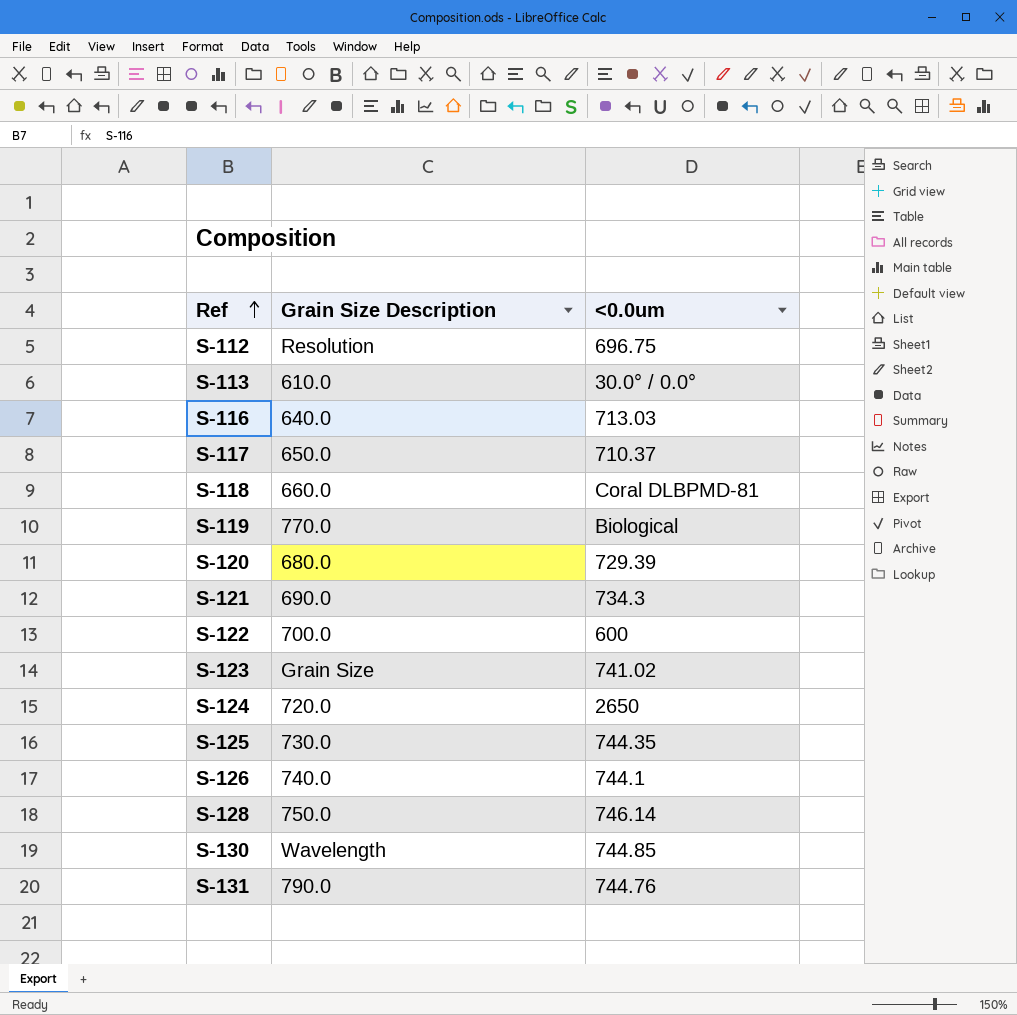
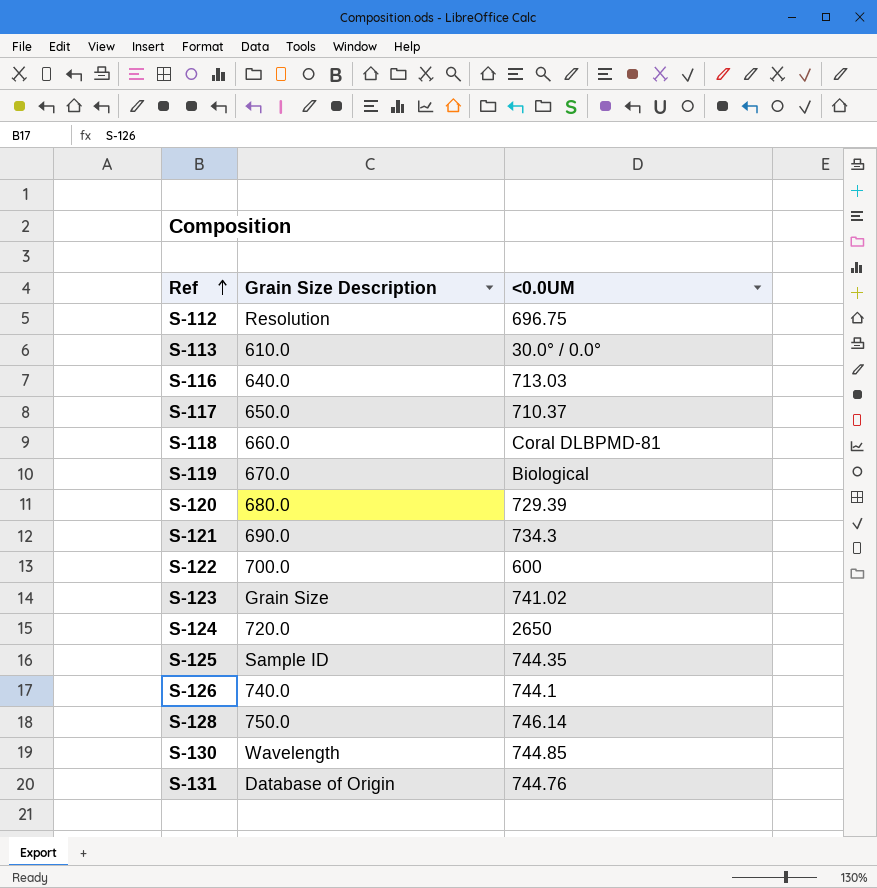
column name: <0.0um -> <0.0UM
S-119 | Grain Size Description: 770.0 -> 670.0
S-125 | Grain Size Description: 730.0 -> Sample ID
S-131 | Grain Size Description: 790.0 -> Database of Origin

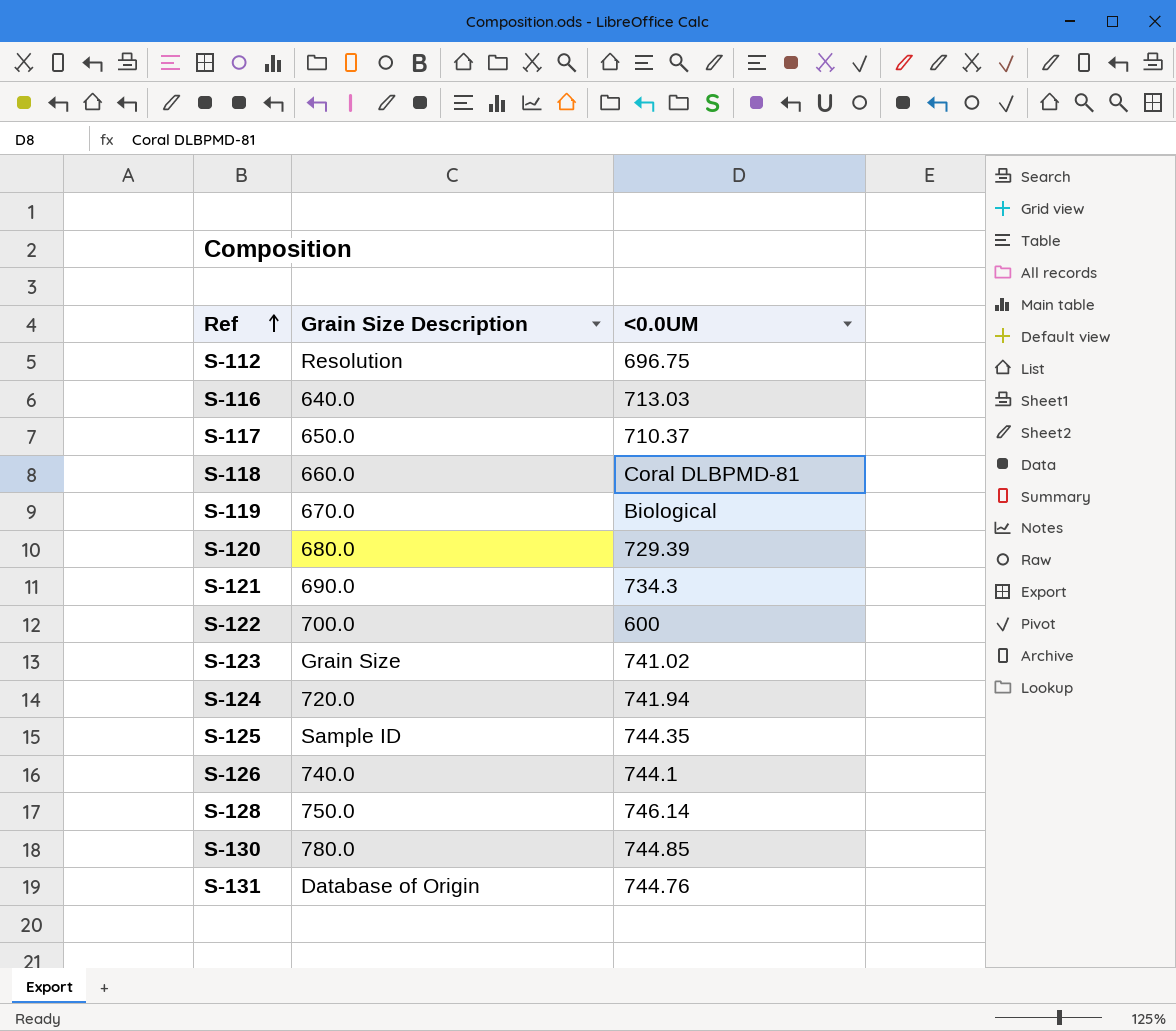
row S-113: 610.0 | 30.0° / 0.0° -> none
S-124 | <0.0UM: 2650 -> 741.94
S-130 | Grain Size Description: Wavelength -> 780.0

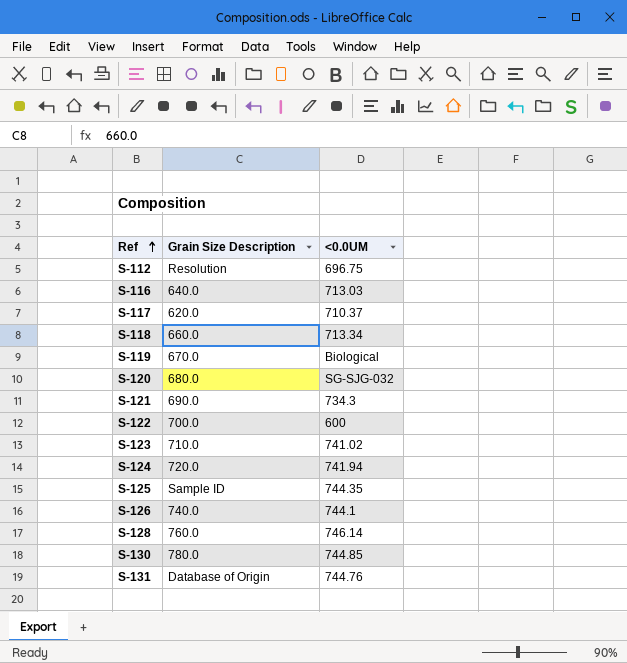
S-117 | Grain Size Description: 650.0 -> 620.0
S-118 | <0.0UM: Coral DLBPMD-81 -> 713.34
S-120 | <0.0UM: 729.39 -> SG-SJG-032
S-123 | Grain Size Description: Grain Size -> 710.0
S-128 | Grain Size Description: 750.0 -> 760.0

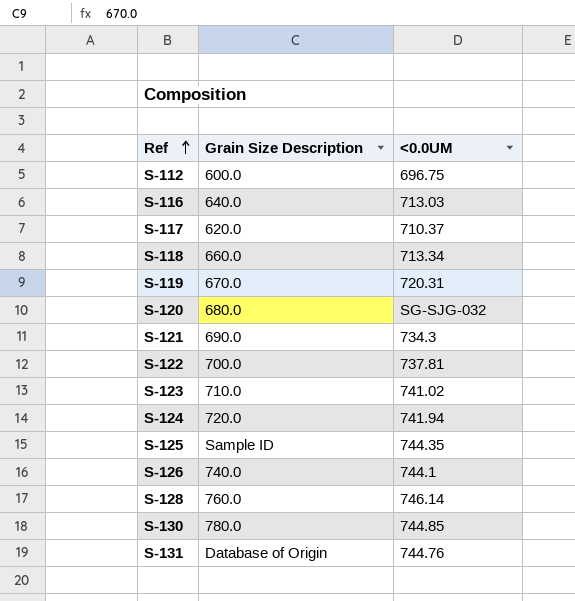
S-112 | Grain Size Description: Resolution -> 600.0
S-119 | <0.0UM: Biological -> 720.31
S-122 | <0.0UM: 600 -> 737.81

